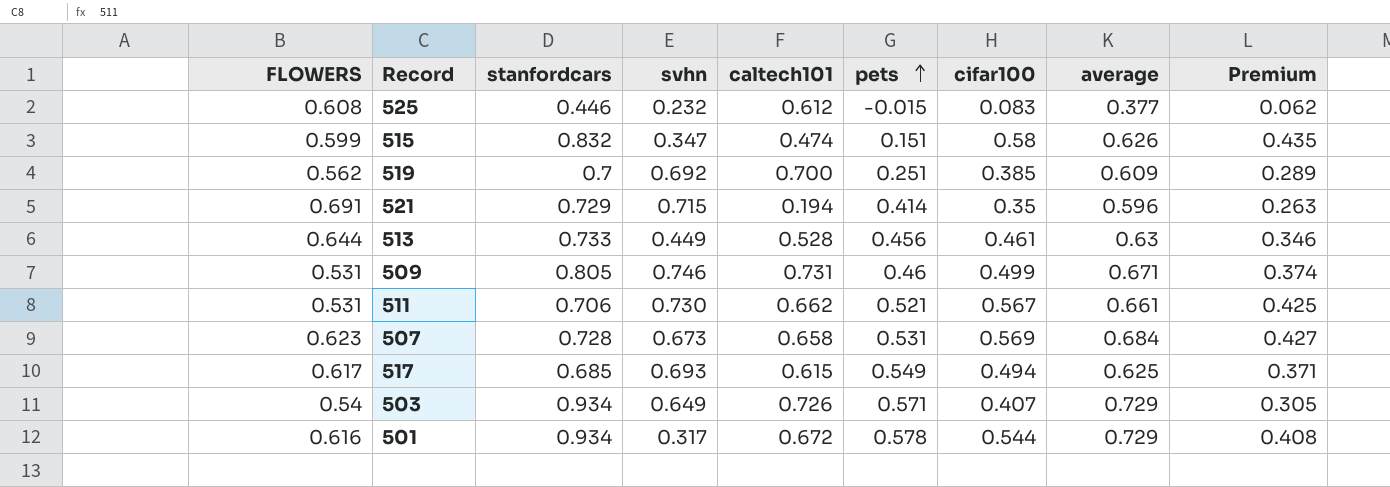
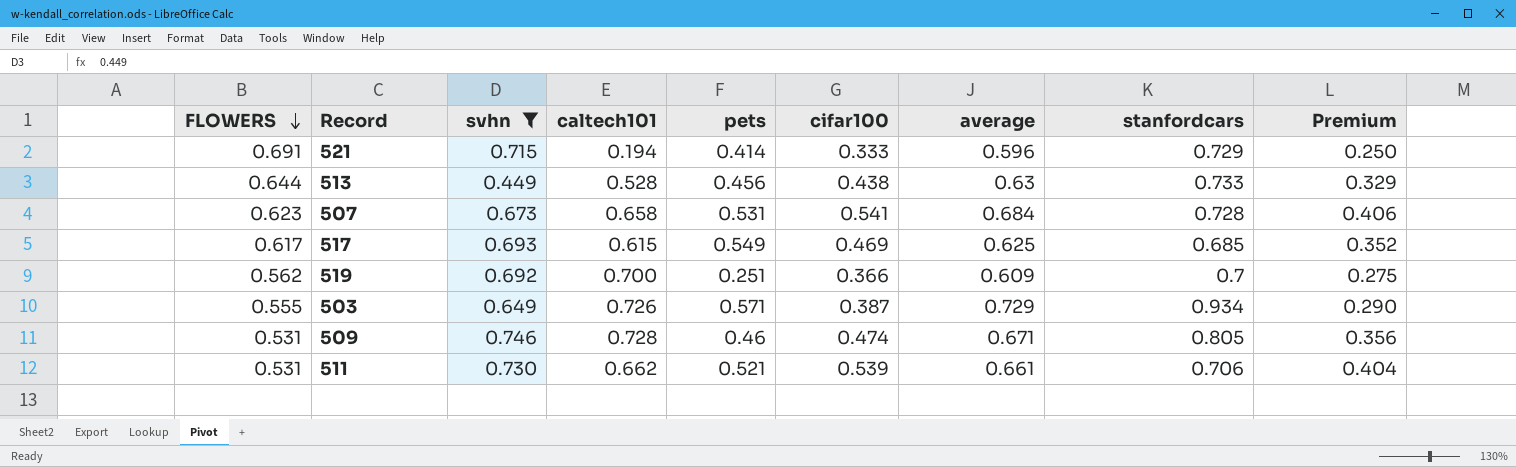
filter: none -> svhn >= 0.449
row order: pets ascending -> FLOWERS descending
column stanfordcars | position: 3 -> 8
521 | cifar100: 0.35 -> 0.333
521 | Premium: 0.263 -> 0.250
513 | cifar100: 0.461 -> 0.438
513 | Premium: 0.346 -> 0.329
507 | cifar100: 0.569 -> 0.541
507 | Premium: 0.427 -> 0.406
517 | cifar100: 0.494 -> 0.469
517 | Premium: 0.371 -> 0.352
519 | cifar100: 0.385 -> 0.366
519 | Premium: 0.289 -> 0.275
503 | FLOWERS: 0.54 -> 0.555
503 | cifar100: 0.407 -> 0.387
503 | Premium: 0.305 -> 0.290
509 | caltech101: 0.731 -> 0.728
509 | cifar100: 0.499 -> 0.474
509 | Premium: 0.374 -> 0.356
511 | cifar100: 0.567 -> 0.539
511 | Premium: 0.425 -> 0.404

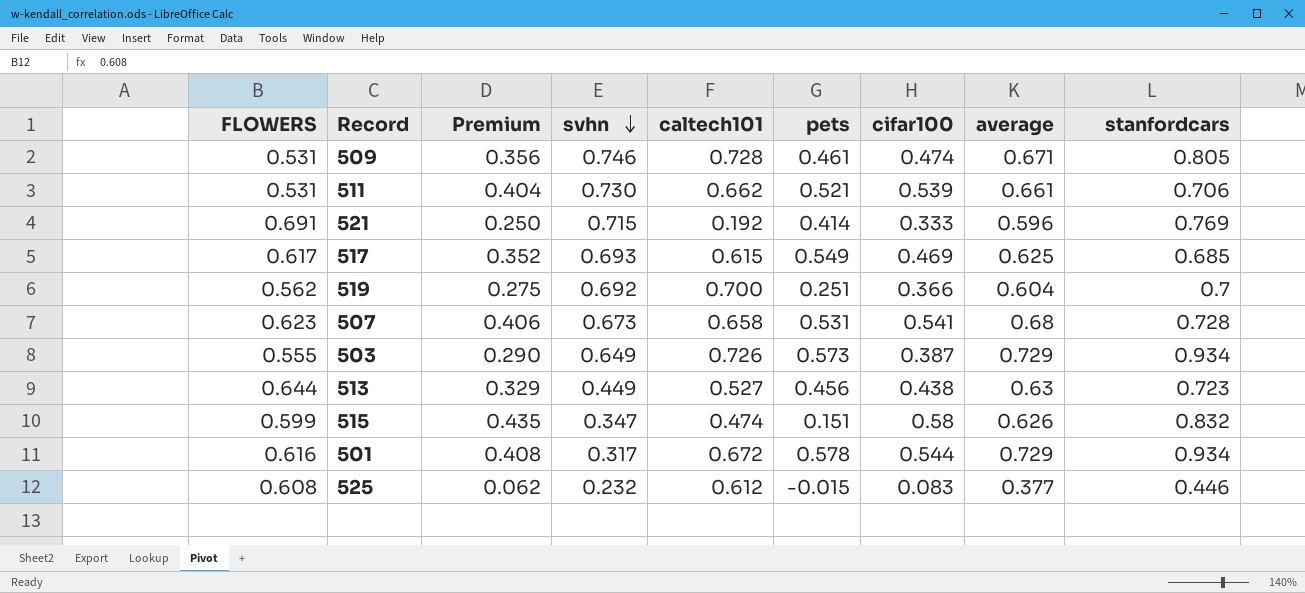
filter: svhn >= 0.449 -> none
row order: FLOWERS descending -> svhn descending
column Premium | position: 9 -> 3
509 | pets: 0.46 -> 0.461
521 | caltech101: 0.194 -> 0.192
521 | stanfordcars: 0.729 -> 0.769
519 | average: 0.609 -> 0.604
507 | average: 0.684 -> 0.68
503 | pets: 0.571 -> 0.573
513 | caltech101: 0.528 -> 0.527
513 | stanfordcars: 0.733 -> 0.723

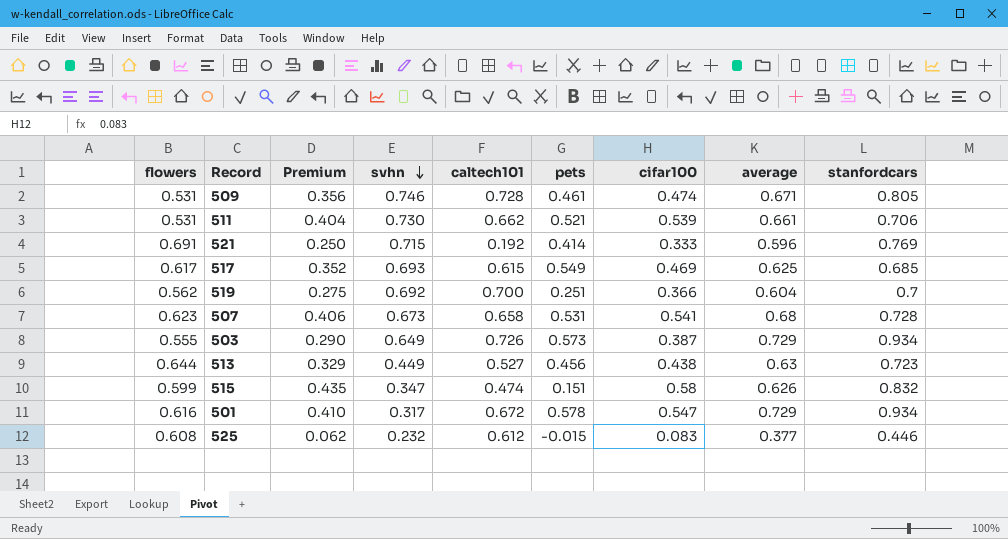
column name: FLOWERS -> flowers
501 | Premium: 0.408 -> 0.410
501 | cifar100: 0.544 -> 0.547

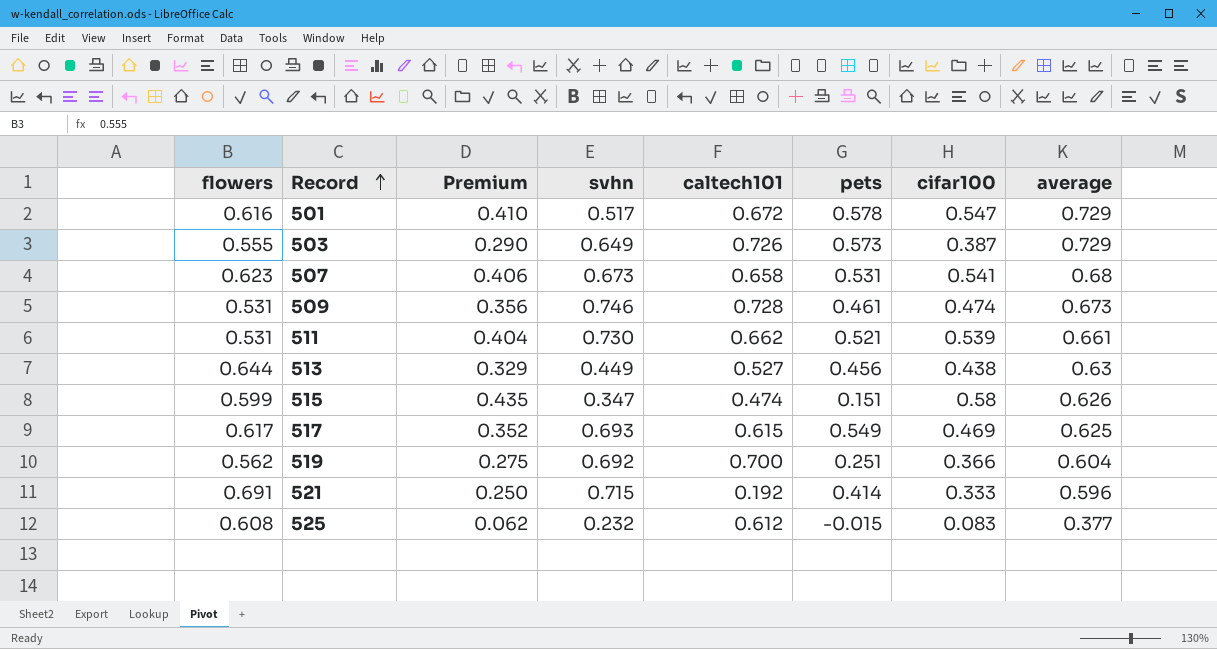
row order: svhn descending -> Record ascending
column stanfordcars | position: 9 -> none
501 | svhn: 0.317 -> 0.517
509 | average: 0.671 -> 0.673

